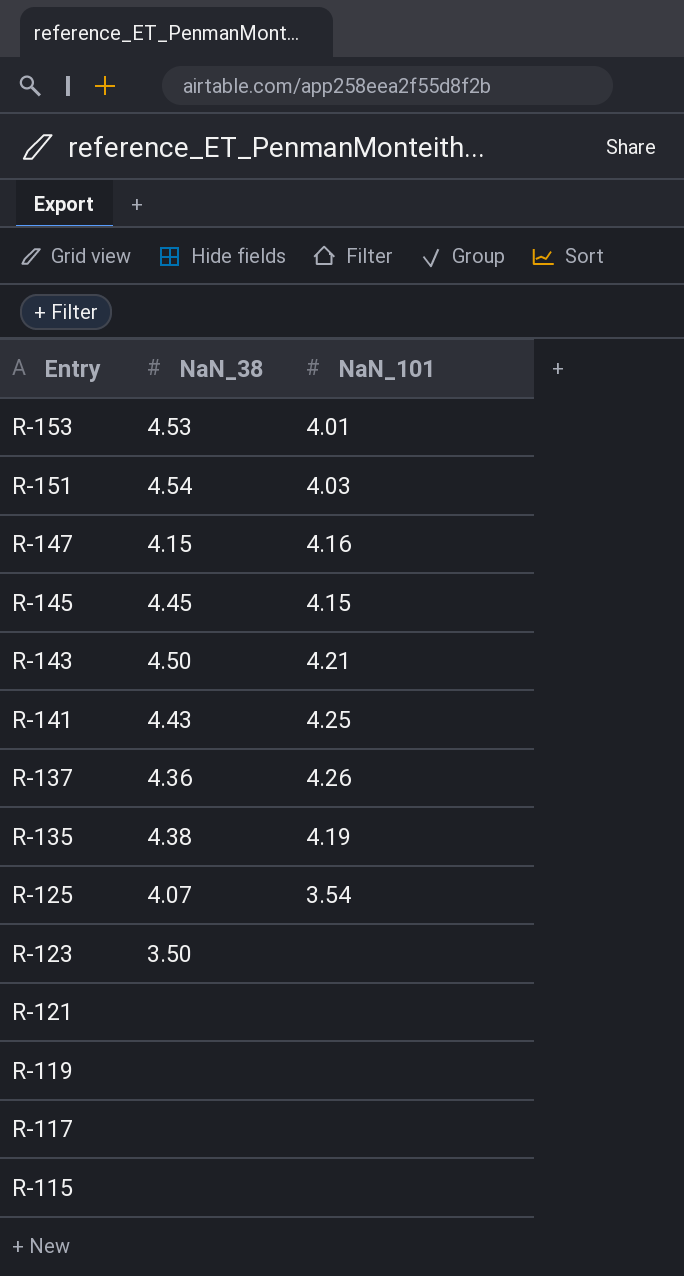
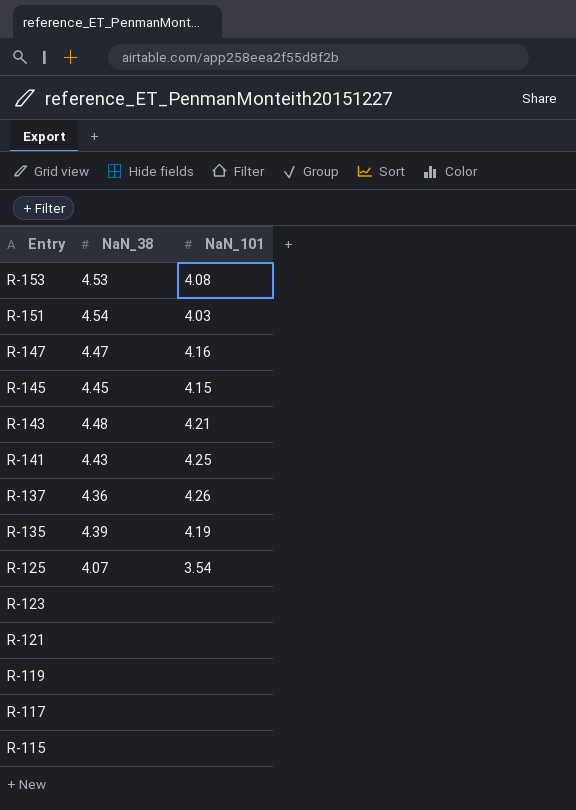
R-153 | NaN_101: 4.01 -> 4.08
R-147 | NaN_38: 4.15 -> 4.47
R-143 | NaN_38: 4.50 -> 4.48
R-135 | NaN_38: 4.38 -> 4.39
R-123 | NaN_38: 3.50 -> none

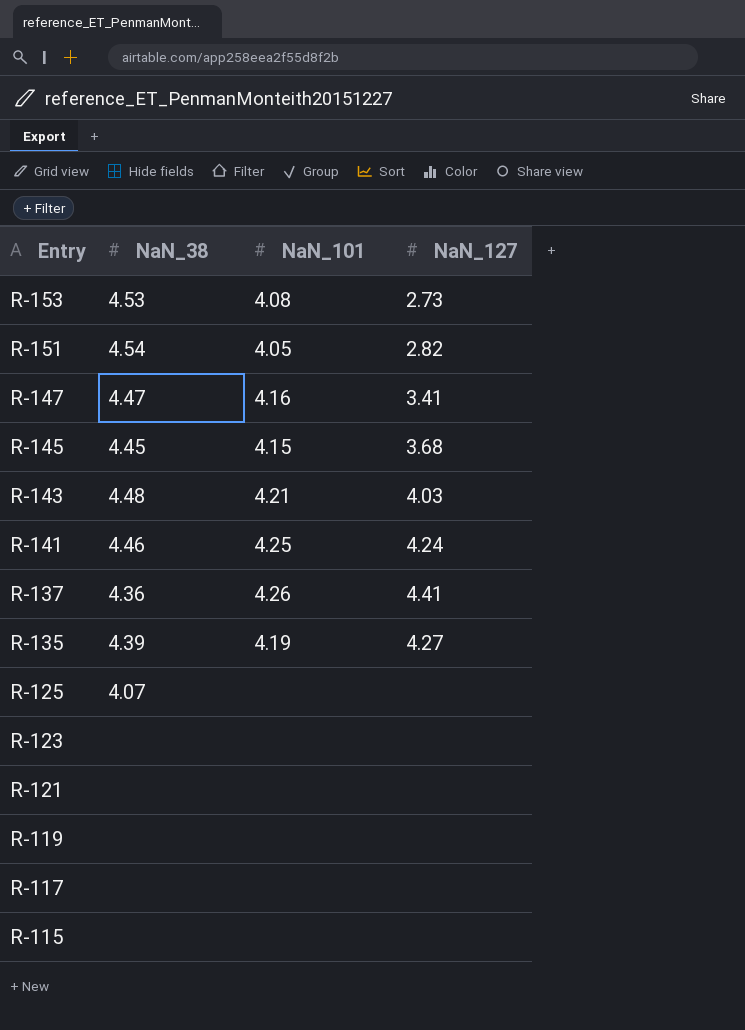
column NaN_127 | position: none -> 4
R-151 | NaN_101: 4.03 -> 4.05
R-141 | NaN_38: 4.43 -> 4.46
R-125 | NaN_101: 3.54 -> none

